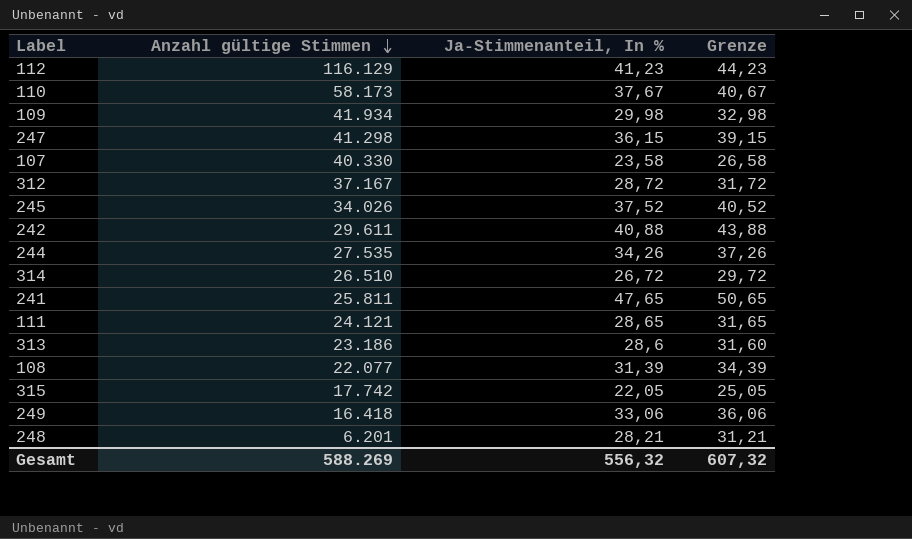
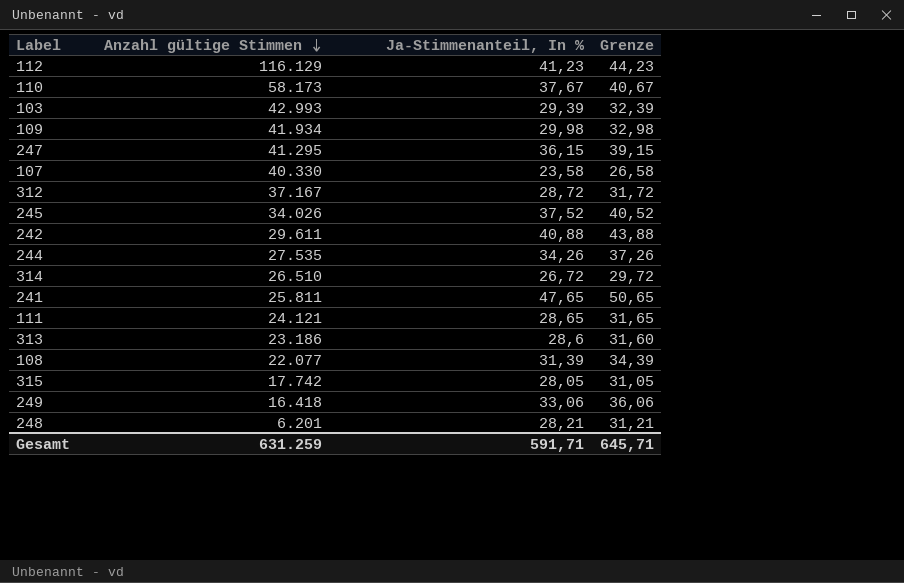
row 103: none -> 42.993 | 29,39 | 32,39
247 | Anzahl gültige Stimmen: 41.298 -> 41.295
315 | Ja-Stimmenanteil, In %: 22,05 -> 28,05
315 | Grenze: 25,05 -> 31,05
Gesamt | Anzahl gültige Stimmen: 588.269 -> 631.259
Gesamt | Ja-Stimmenanteil, In %: 556,32 -> 591,71
Gesamt | Grenze: 607,32 -> 645,71

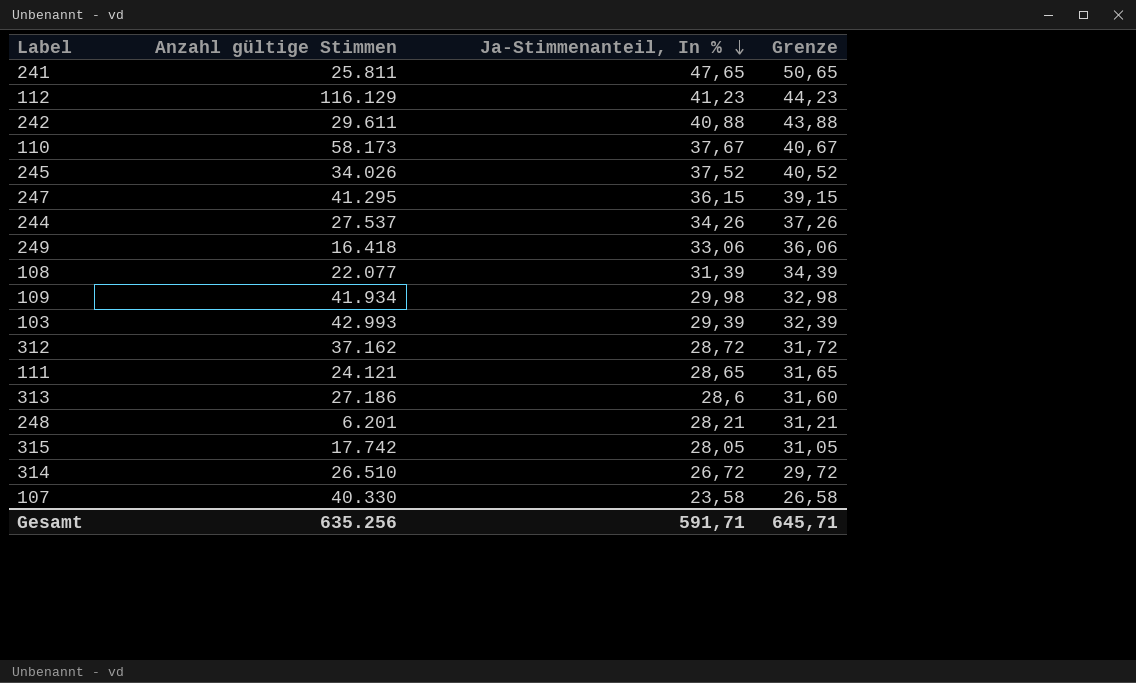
row order: Anzahl gültige Stimmen descending -> Ja-Stimmenanteil, In % descending
244 | Anzahl gültige Stimmen: 27.535 -> 27.537
312 | Anzahl gültige Stimmen: 37.167 -> 37.162
313 | Anzahl gültige Stimmen: 23.186 -> 27.186
Gesamt | Anzahl gültige Stimmen: 631.259 -> 635.256

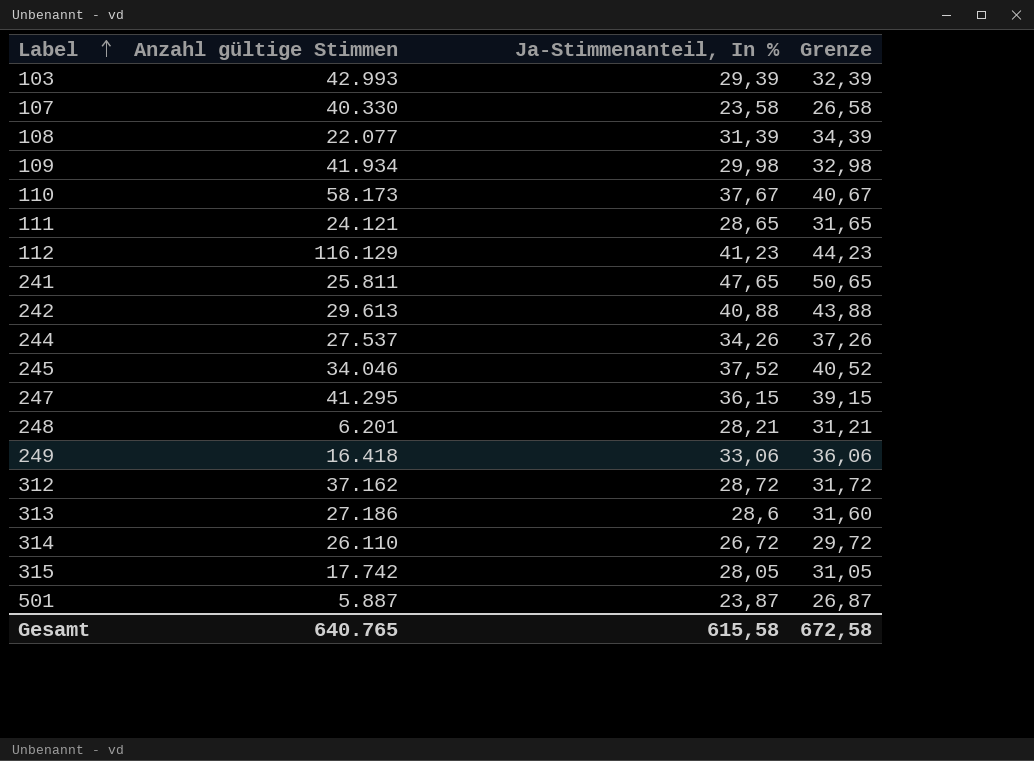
row order: Ja-Stimmenanteil, In % descending -> Label ascending
242 | Anzahl gültige Stimmen: 29.611 -> 29.613
245 | Anzahl gültige Stimmen: 34.026 -> 34.046
314 | Anzahl gültige Stimmen: 26.510 -> 26.110
row 501: none -> 5.887 | 23,87 | 26,87
Gesamt | Anzahl gültige Stimmen: 635.256 -> 640.765
Gesamt | Ja-Stimmenanteil, In %: 591,71 -> 615,58
Gesamt | Grenze: 645,71 -> 672,58

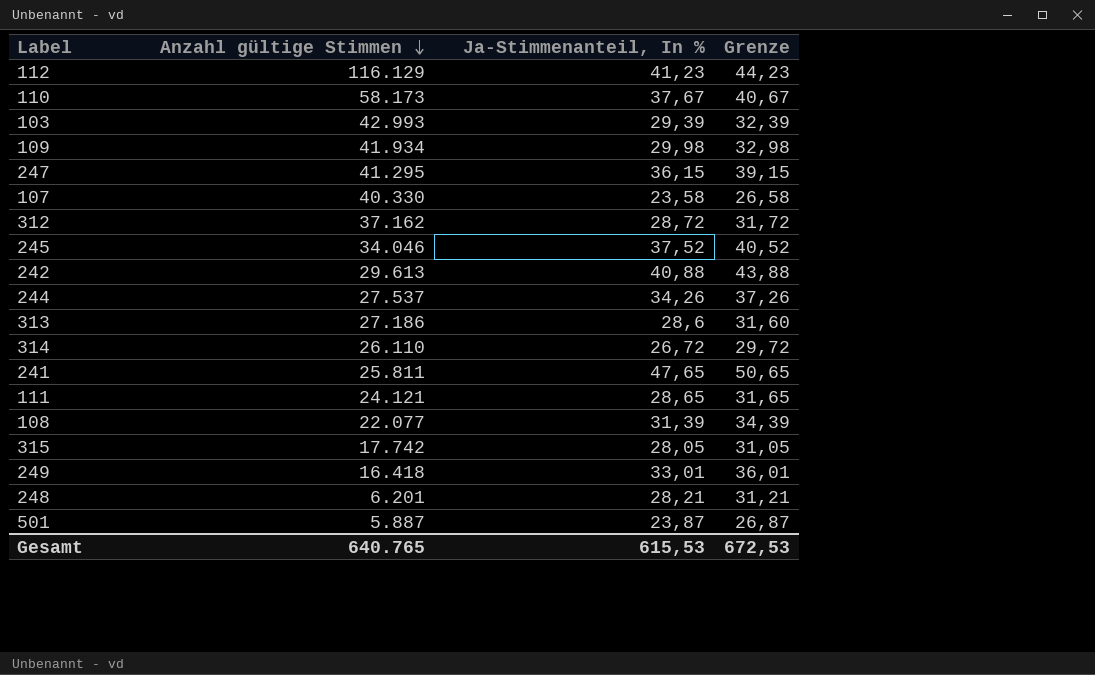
row order: Label ascending -> Anzahl gültige Stimmen descending
249 | Ja-Stimmenanteil, In %: 33,06 -> 33,01
249 | Grenze: 36,06 -> 36,01
Gesamt | Ja-Stimmenanteil, In %: 615,58 -> 615,53
Gesamt | Grenze: 672,58 -> 672,53

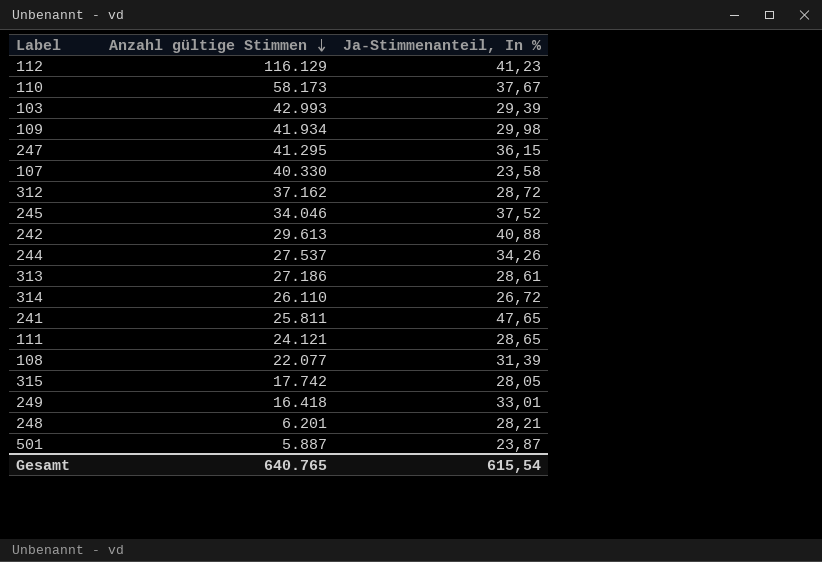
column Grenze | formula: [Ja-Stimmenanteil, In %] + 3 -> none
313 | Ja-Stimmenanteil, In %: 28,6 -> 28,61
Gesamt | Ja-Stimmenanteil, In %: 615,53 -> 615,54

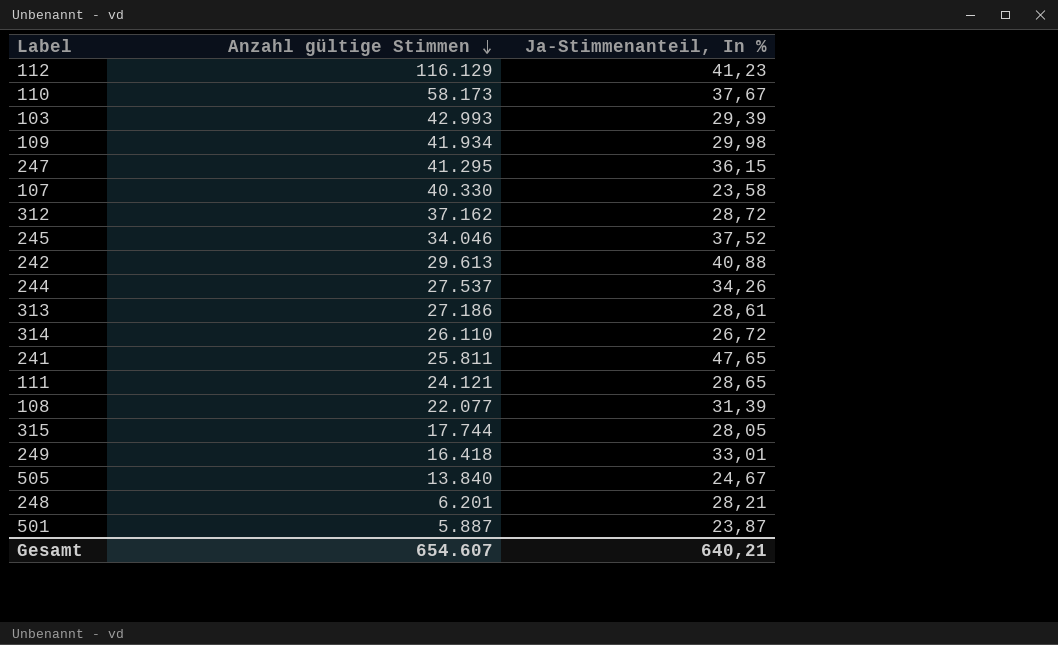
315 | Anzahl gültige Stimmen: 17.742 -> 17.744
row 505: none -> 13.840 | 24,67
Gesamt | Anzahl gültige Stimmen: 640.765 -> 654.607
Gesamt | Ja-Stimmenanteil, In %: 615,54 -> 640,21

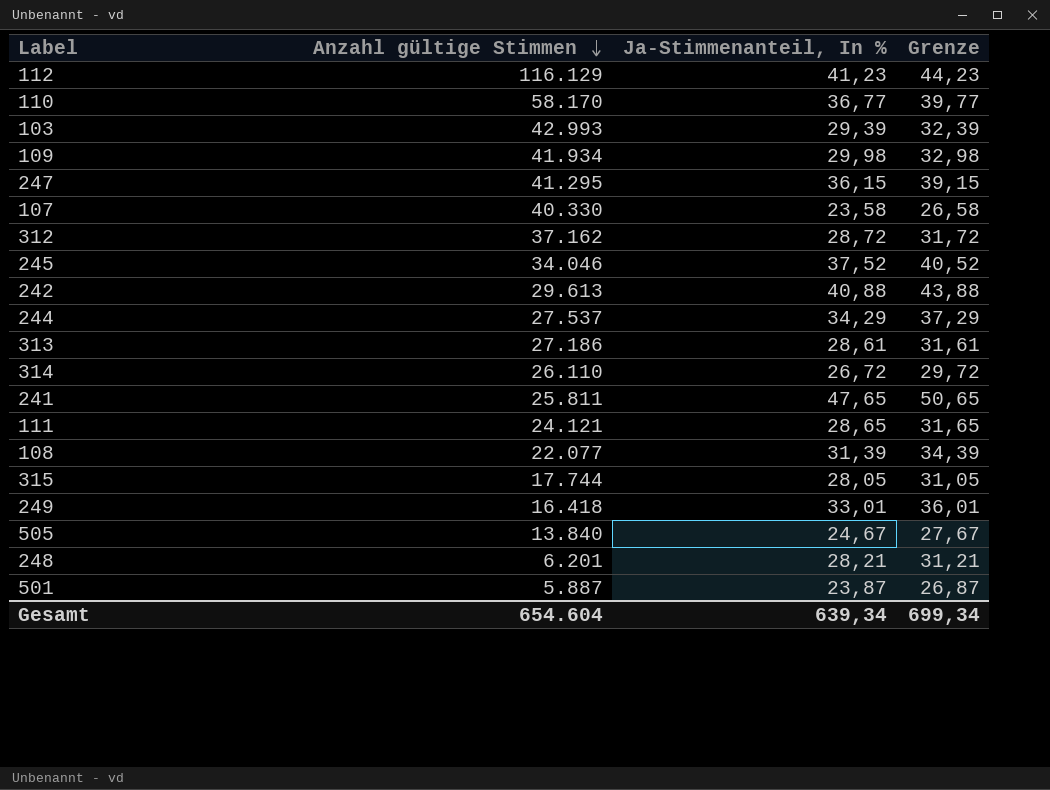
column Grenze | formula: none -> [Ja-Stimmenanteil, In %] + 3
110 | Anzahl gültige Stimmen: 58.173 -> 58.170
110 | Ja-Stimmenanteil, In %: 37,67 -> 36,77
244 | Ja-Stimmenanteil, In %: 34,26 -> 34,29
Gesamt | Anzahl gültige Stimmen: 654.607 -> 654.604
Gesamt | Ja-Stimmenanteil, In %: 640,21 -> 639,34

